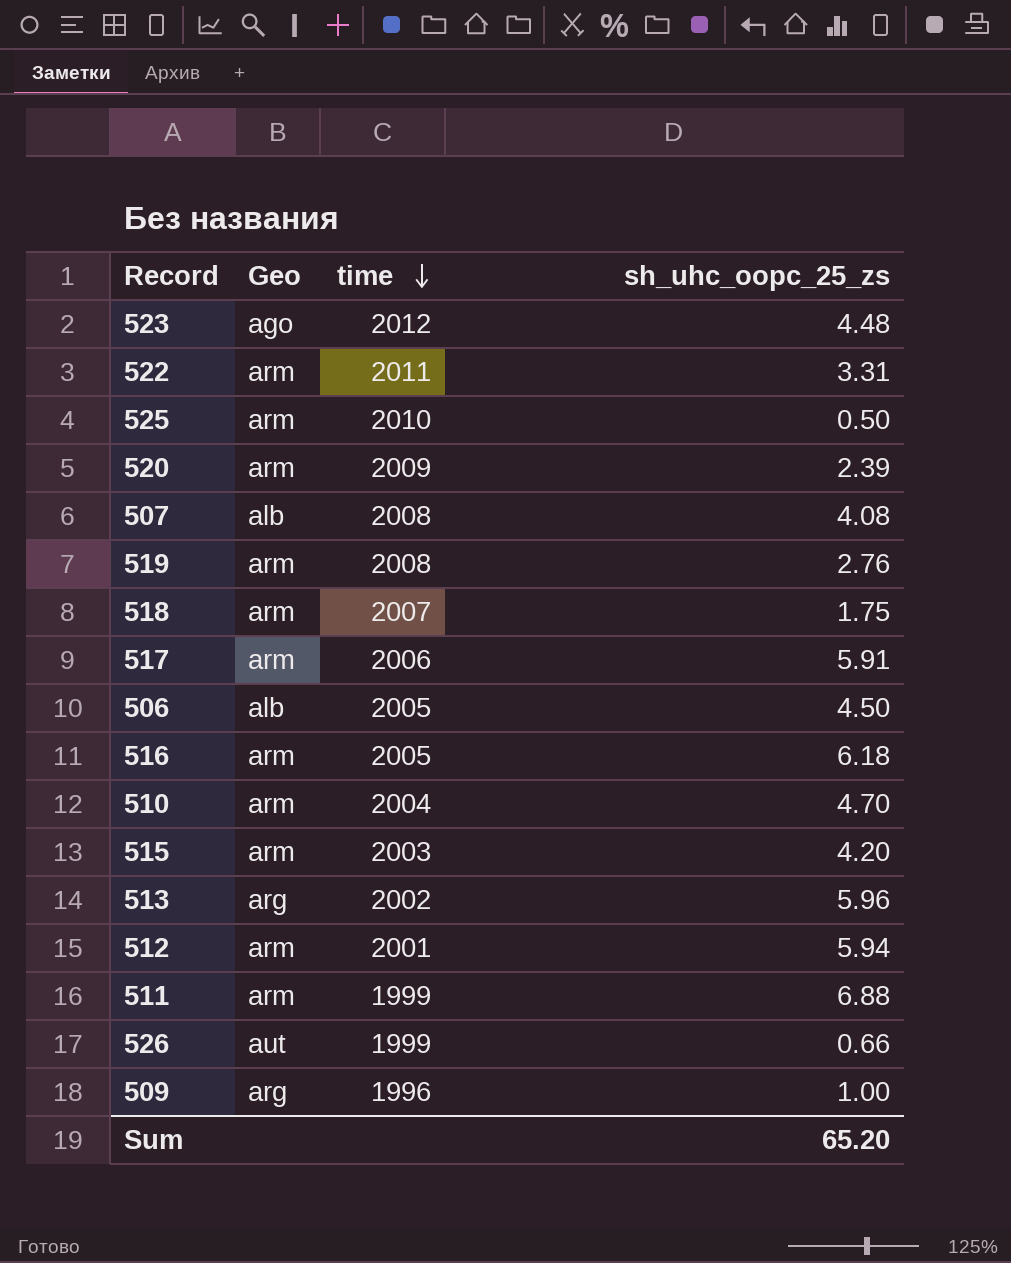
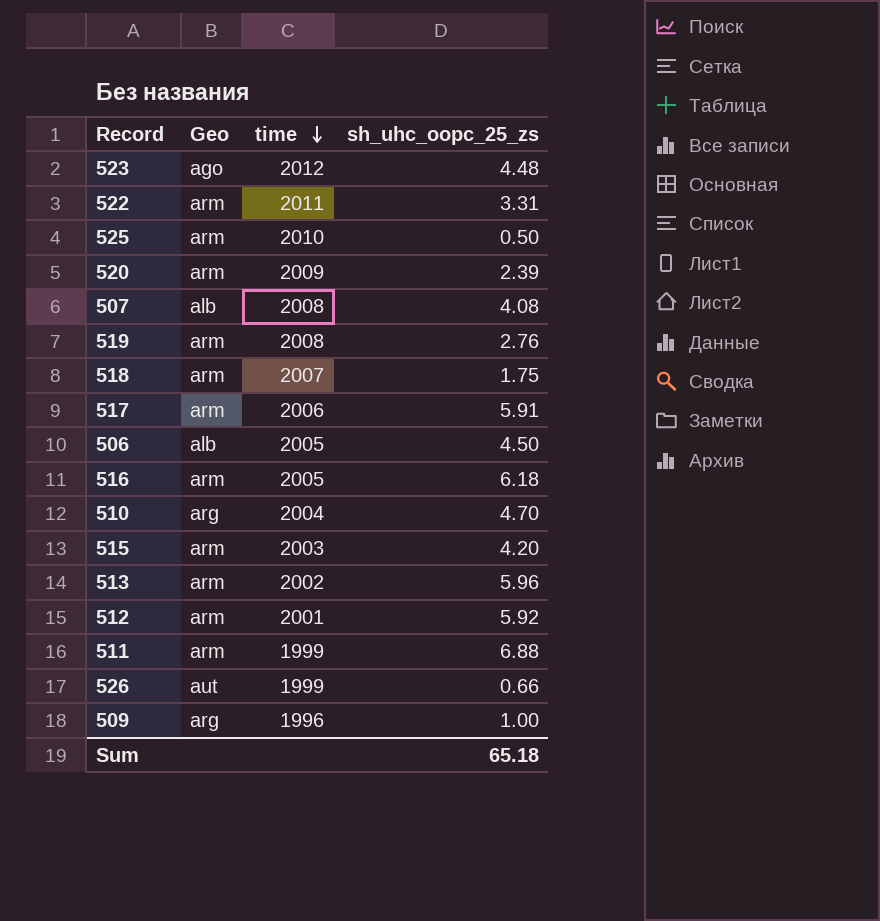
510 | Geo: arm -> arg
513 | Geo: arg -> arm
512 | sh_uhc_oopc_25_zs: 5.94 -> 5.92
Sum | sh_uhc_oopc_25_zs: 65.20 -> 65.18

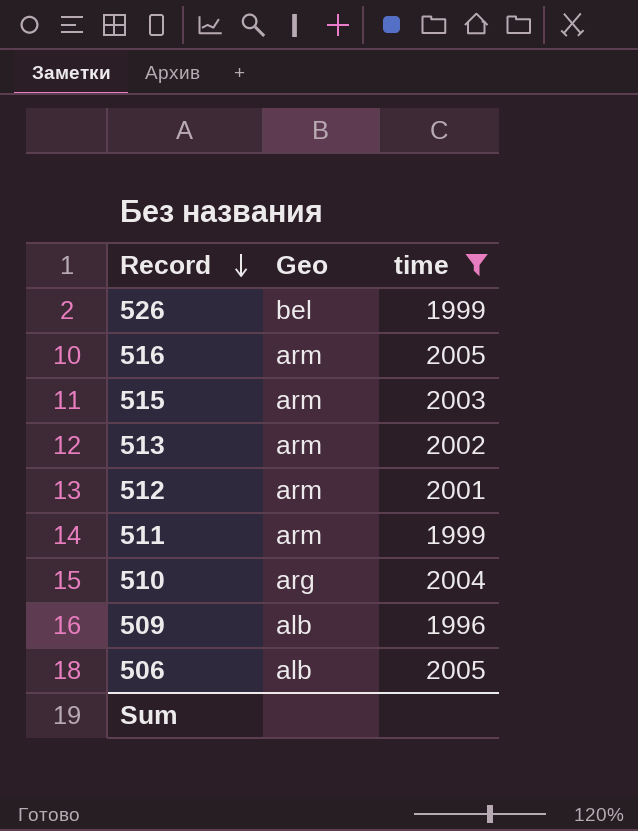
filter: none -> time <= 2005
row order: time descending -> Record descending
column sh_uhc_oopc_25_zs | position: 4 -> none
526 | Geo: aut -> bel
509 | Geo: arg -> alb

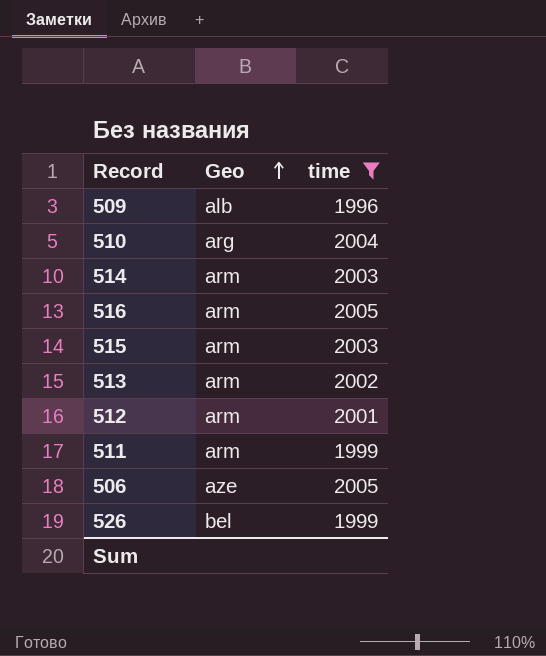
row order: Record descending -> Geo ascending
row 514: none -> arm | 2003
506 | Geo: alb -> aze

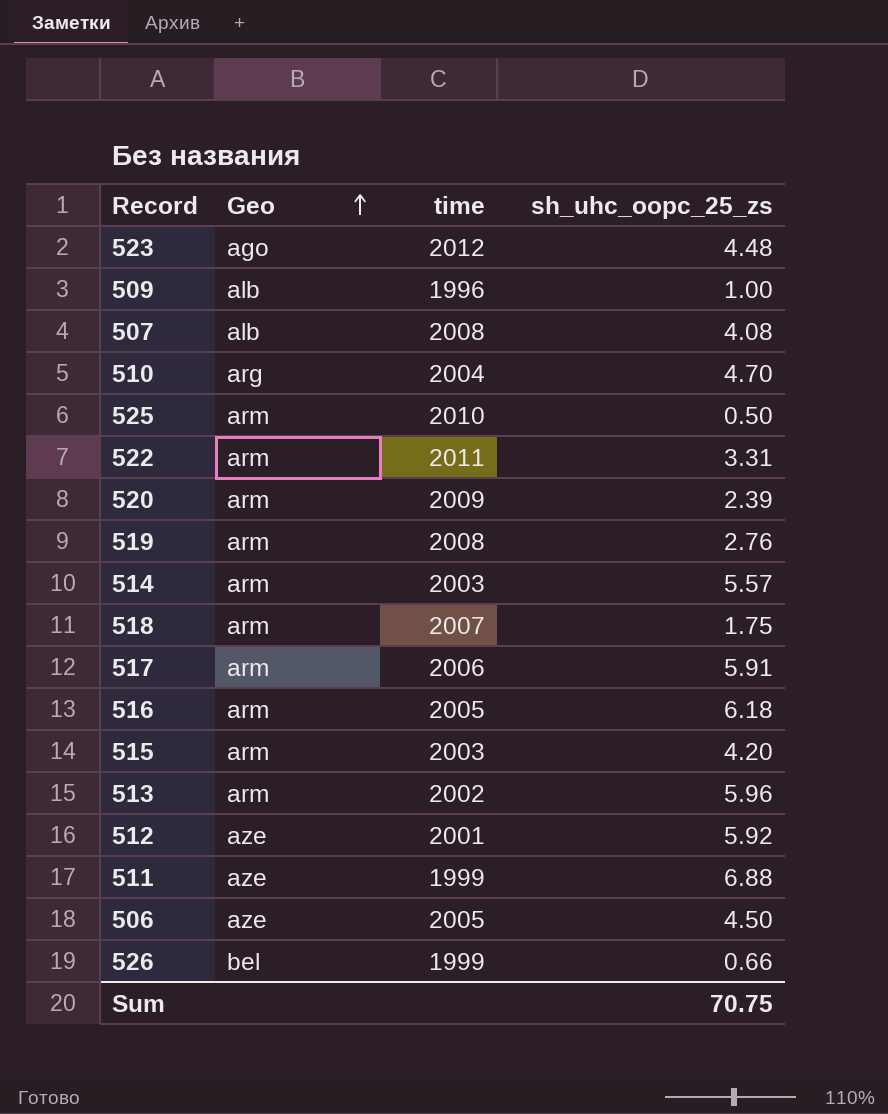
filter: time <= 2005 -> none
column sh_uhc_oopc_25_zs | position: none -> 4
512 | Geo: arm -> aze
511 | Geo: arm -> aze

